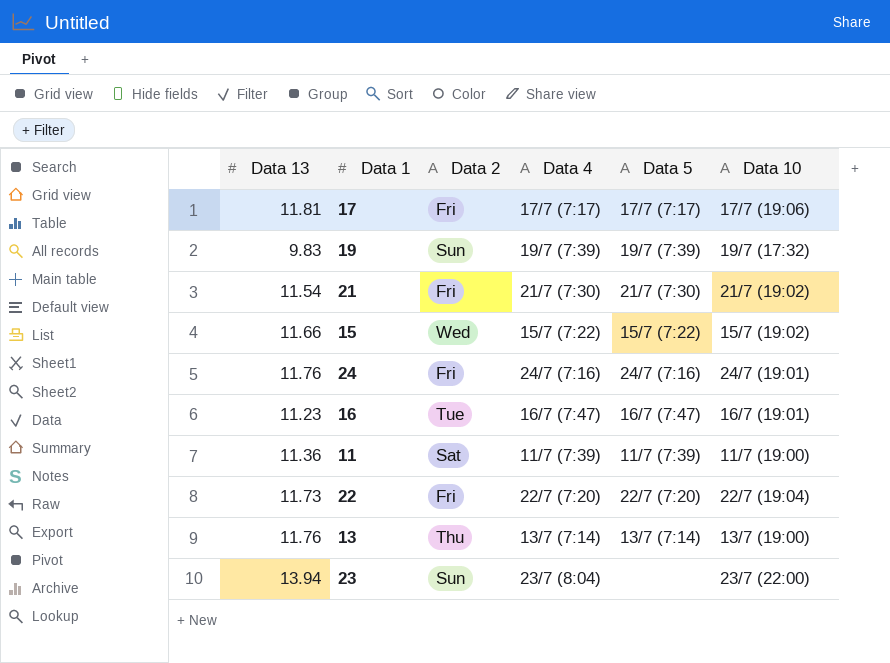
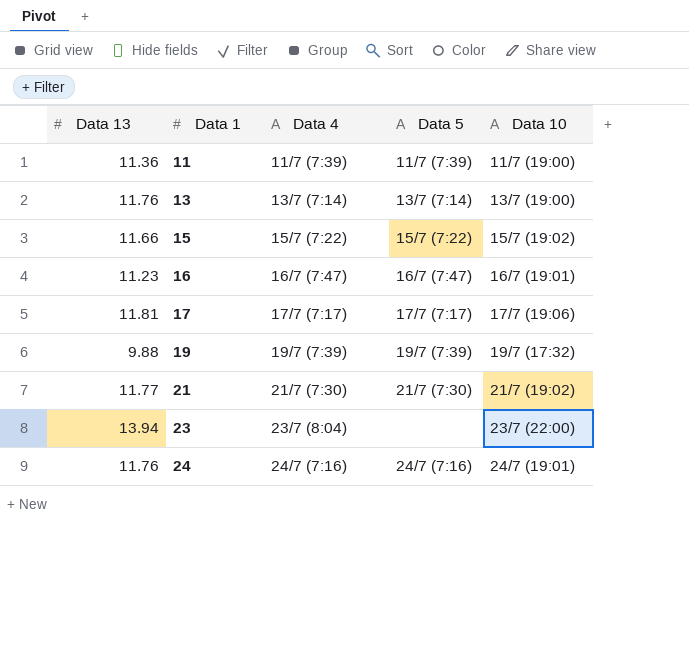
row order: none -> Data 1 ascending
column Data 2 | position: 3 -> none
row 22: 11.73 | Fri | 22/7 (7:20) | 22/7 (7:20) | 22/7 (19:04) -> none
19 | Data 13: 9.83 -> 9.88
21 | Data 13: 11.54 -> 11.77

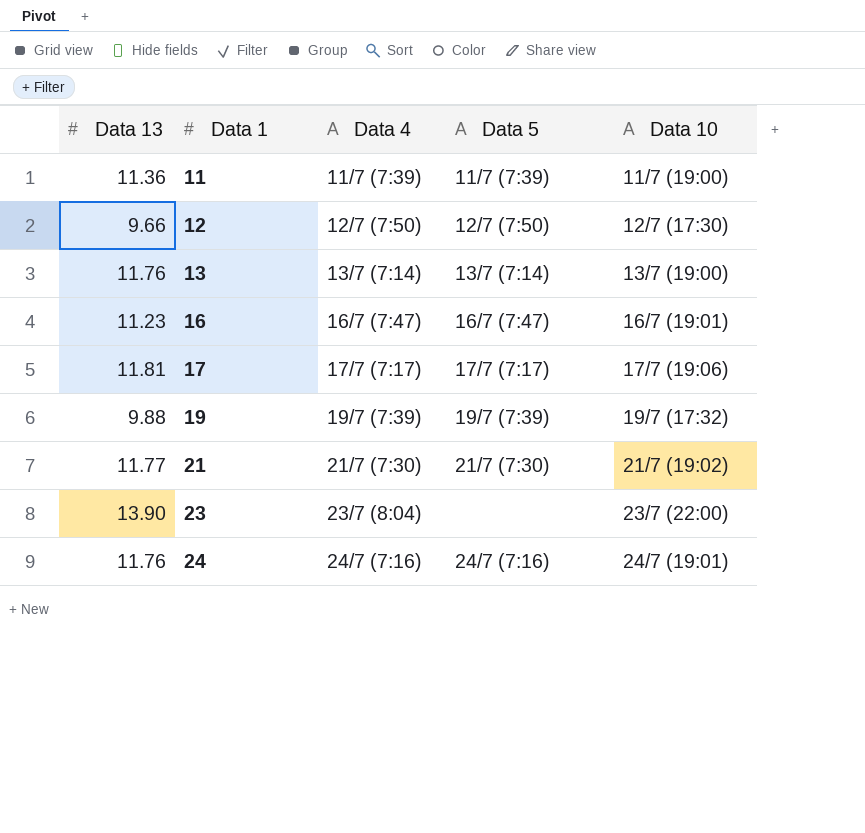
row 15: 11.66 | 15/7 (7:22) | 15/7 (7:22) | 15/7 (19:02) -> none
row 12: none -> 9.66 | 12/7 (7:50) | 12/7 (7:50) | 12/7 (17:30)
23 | Data 13: 13.94 -> 13.90

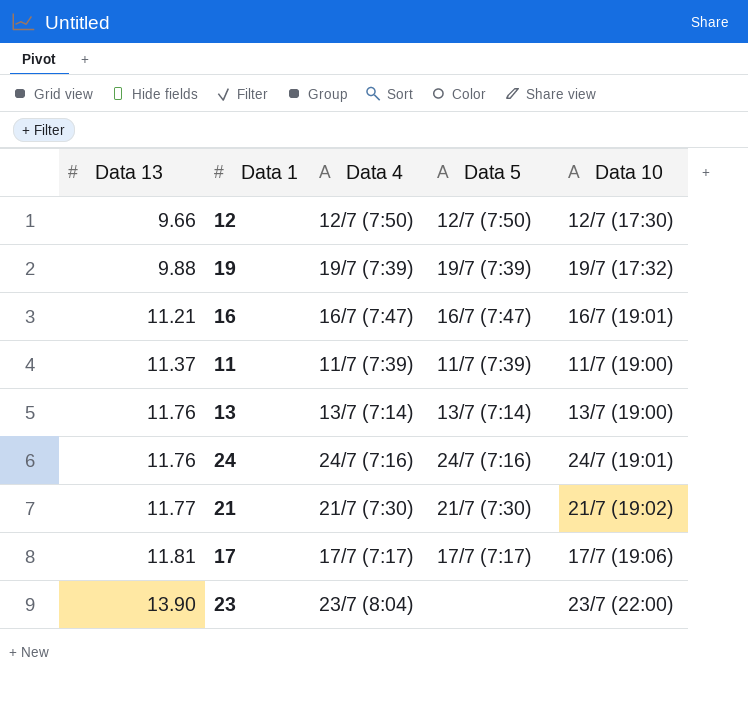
row order: Data 1 ascending -> Data 13 ascending
16 | Data 13: 11.23 -> 11.21
11 | Data 13: 11.36 -> 11.37

